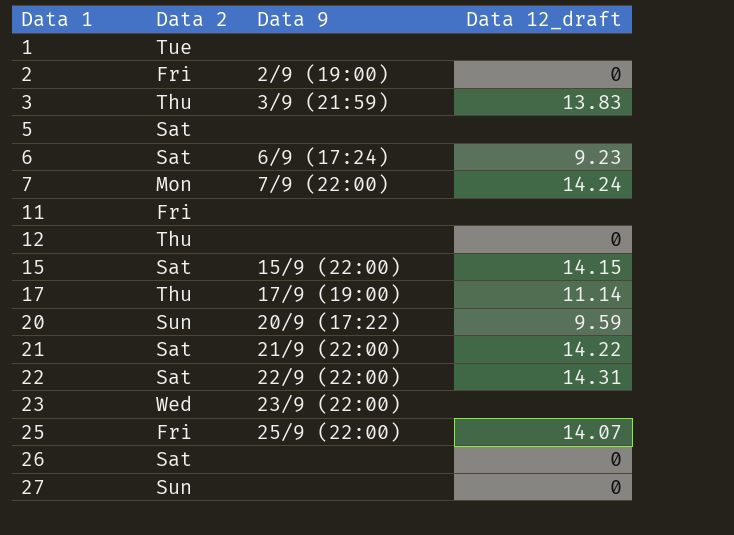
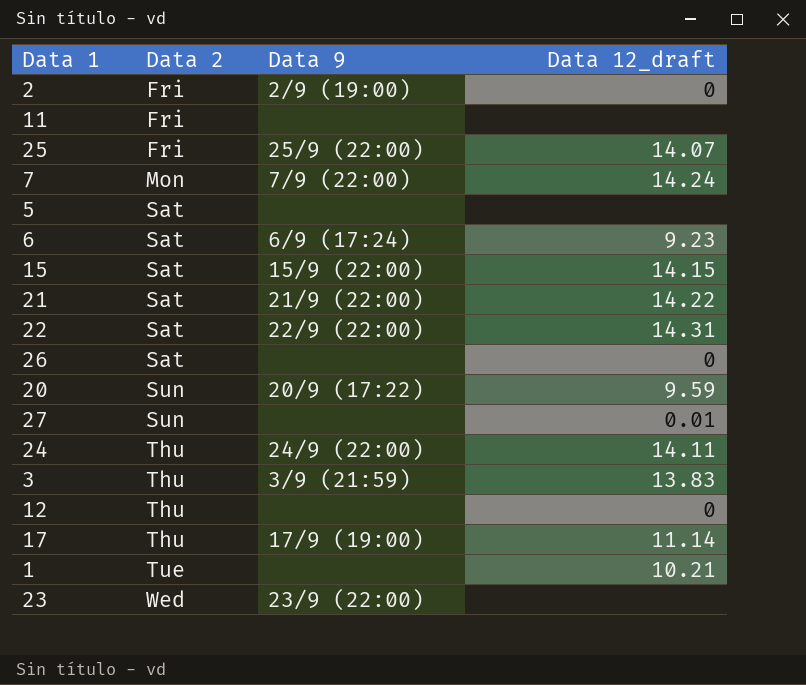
row order: Data 1 ascending -> Data 2 ascending
27 | Data 12_draft: 0 -> 0.01
row 24: none -> Thu | 24/9 (22:00) | 14.11
1 | Data 12_draft: none -> 10.21

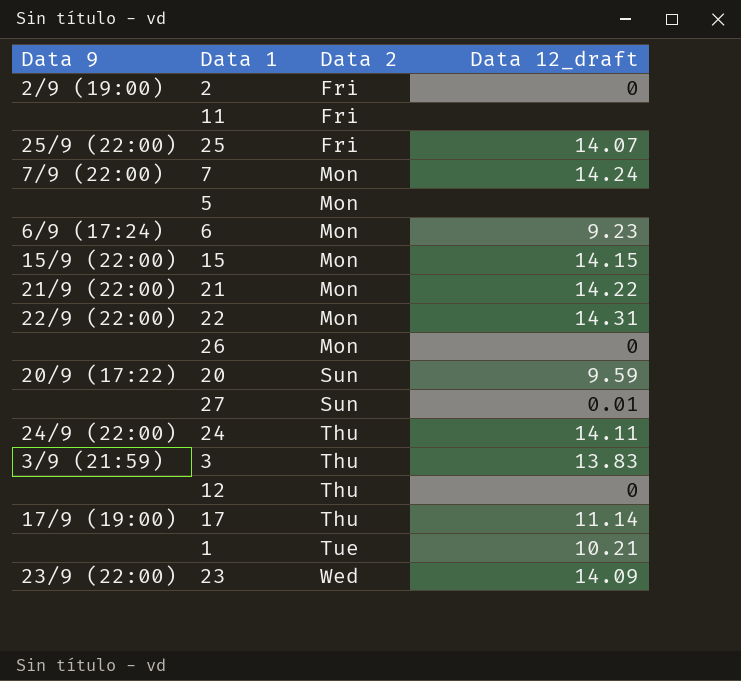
column Data 9 | position: 3 -> 1
5 | Data 2: Sat -> Mon
6 | Data 2: Sat -> Mon
15 | Data 2: Sat -> Mon
21 | Data 2: Sat -> Mon
22 | Data 2: Sat -> Mon
26 | Data 2: Sat -> Mon
23 | Data 12_draft: none -> 14.09

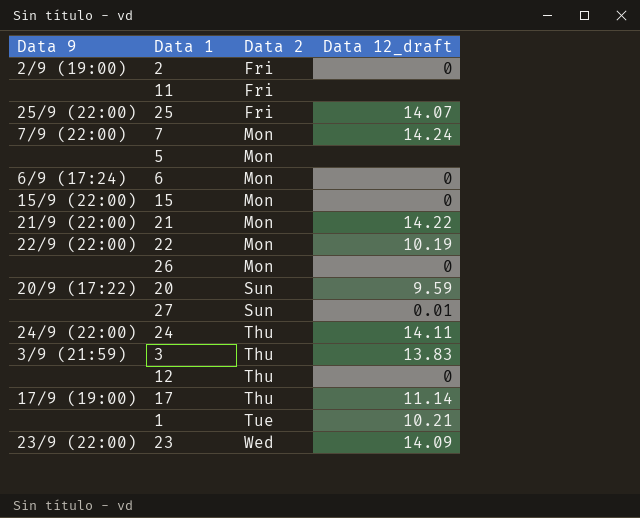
6 | Data 12_draft: 9.23 -> 0
15 | Data 12_draft: 14.15 -> 0
22 | Data 12_draft: 14.31 -> 10.19

